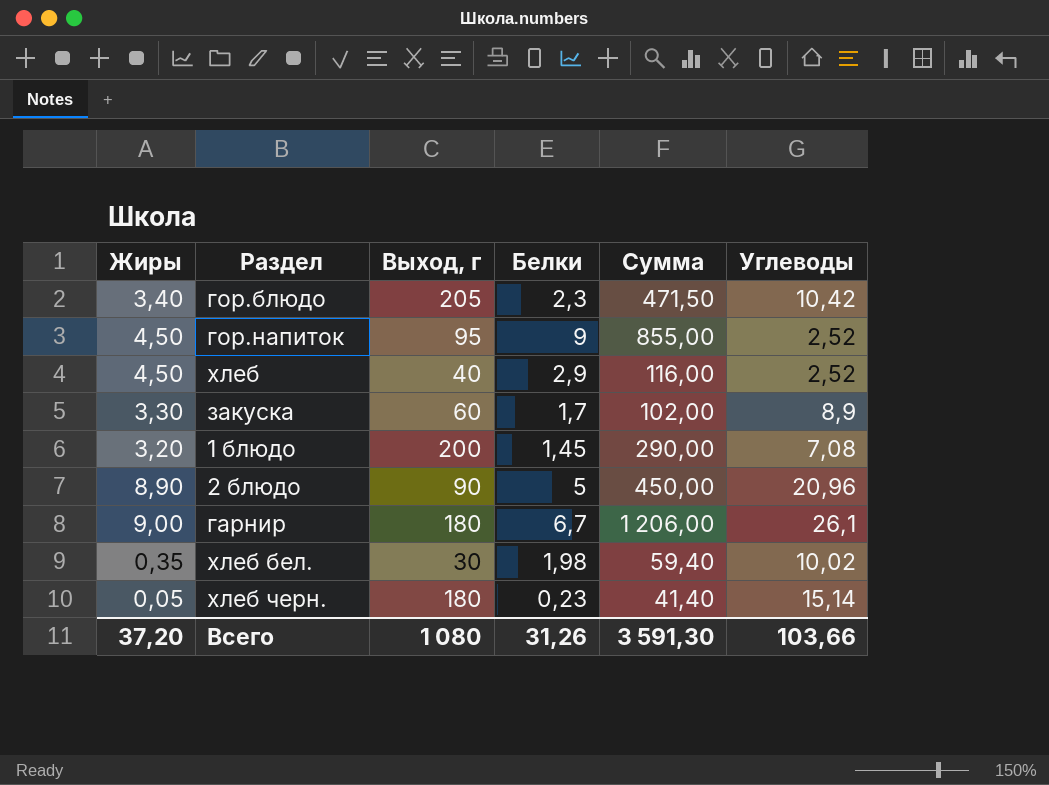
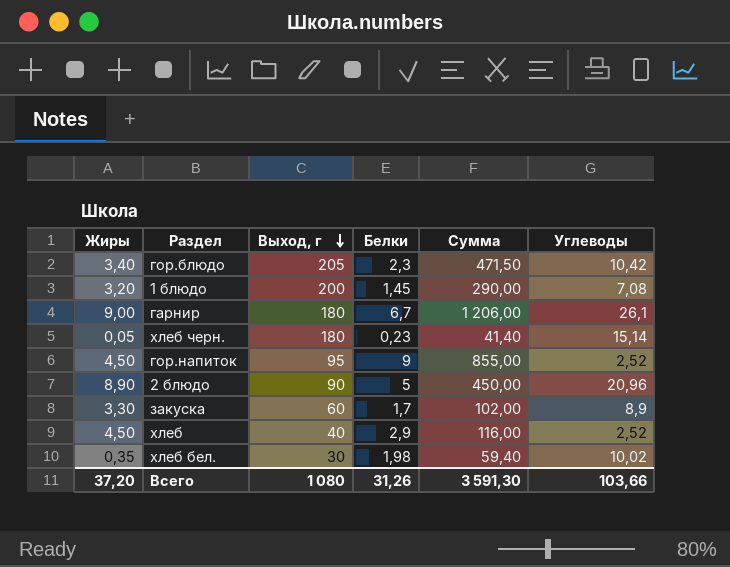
row order: none -> Выход, г descending

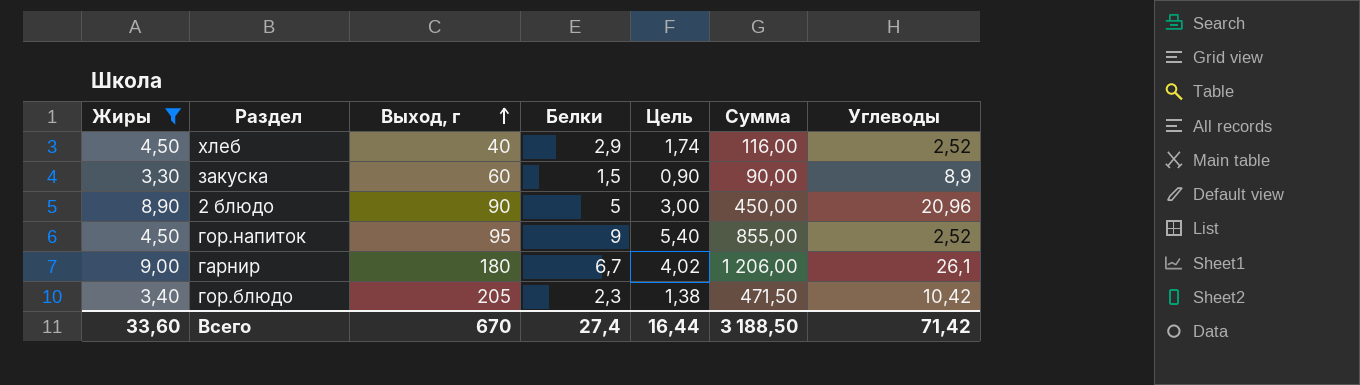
filter: none -> Жиры >= 3,30
row order: Выход, г descending -> Выход, г ascending
column Цель | formula: none -> [Белки] * 0,6
закуска | Белки: 1,7 -> 1,5
закуска | Сумма: 102,00 -> 90,00
Всего | Жиры: 37,20 -> 33,60
Всего | Выход, г: 1 080 -> 670
Всего | Белки: 31,26 -> 27,4
Всего | Сумма: 3 591,30 -> 3 188,50
Всего | Углеводы: 103,66 -> 71,42

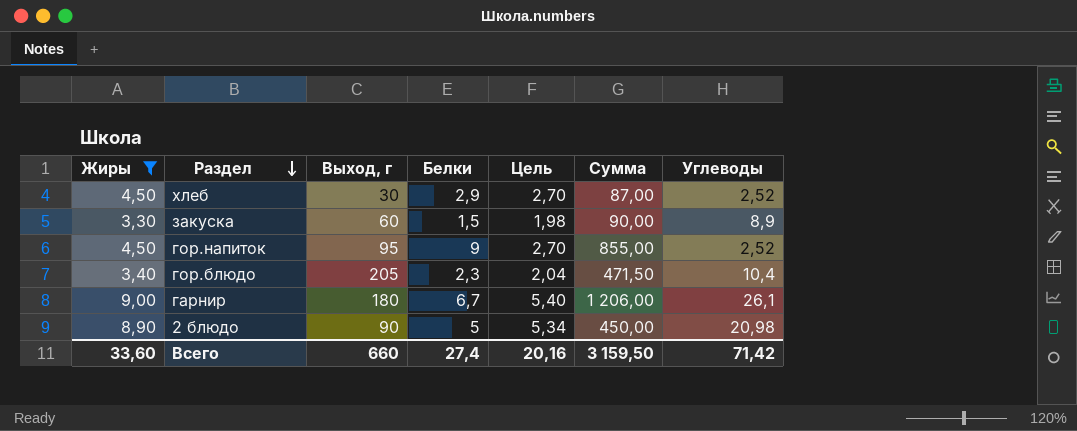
row order: Выход, г ascending -> Раздел descending
column Цель | formula: [Белки] * 0,6 -> [Жиры] * 0,6
хлеб | Выход, г: 40 -> 30
хлеб | Сумма: 116,00 -> 87,00
гор.блюдо | Углеводы: 10,42 -> 10,4
2 блюдо | Углеводы: 20,96 -> 20,98
Всего | Выход, г: 670 -> 660
Всего | Цель: 16,44 -> 20,16
Всего | Сумма: 3 188,50 -> 3 159,50

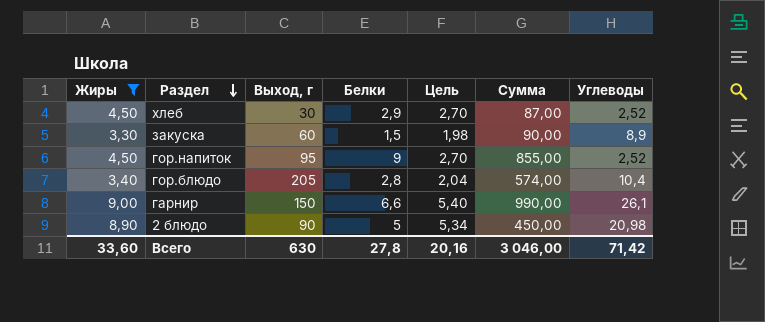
гор.блюдо | Белки: 2,3 -> 2,8
гор.блюдо | Сумма: 471,50 -> 574,00
гарнир | Выход, г: 180 -> 150
гарнир | Белки: 6,7 -> 6,6
гарнир | Сумма: 1 206,00 -> 990,00
Всего | Выход, г: 660 -> 630
Всего | Белки: 27,4 -> 27,8
Всего | Сумма: 3 159,50 -> 3 046,00

